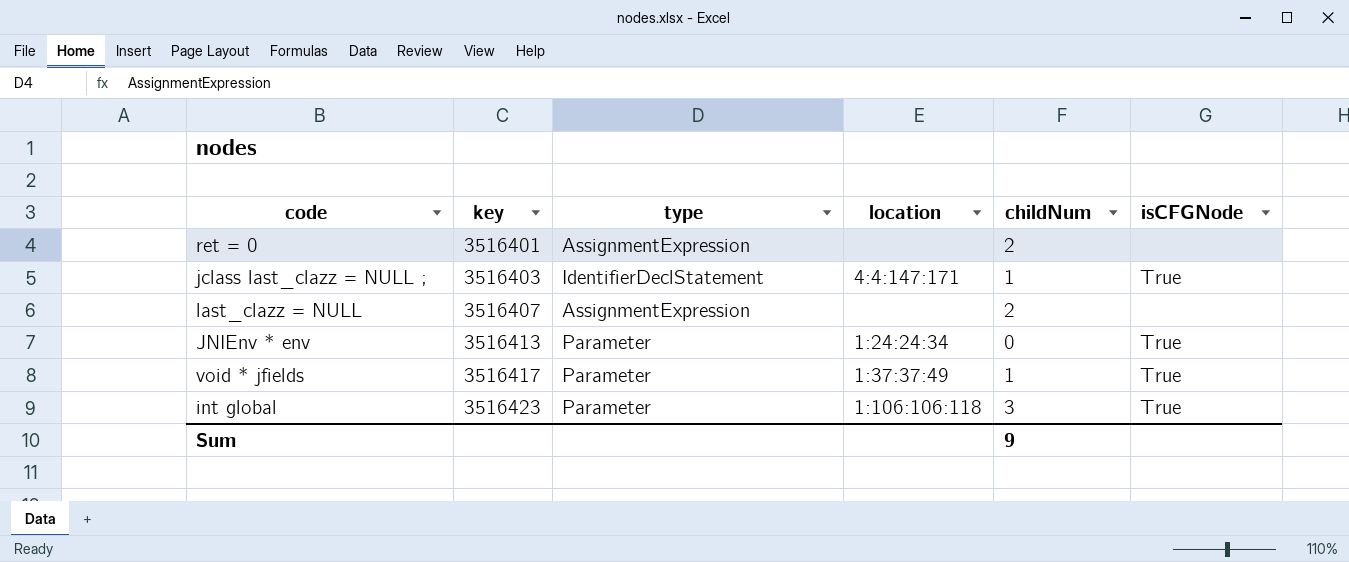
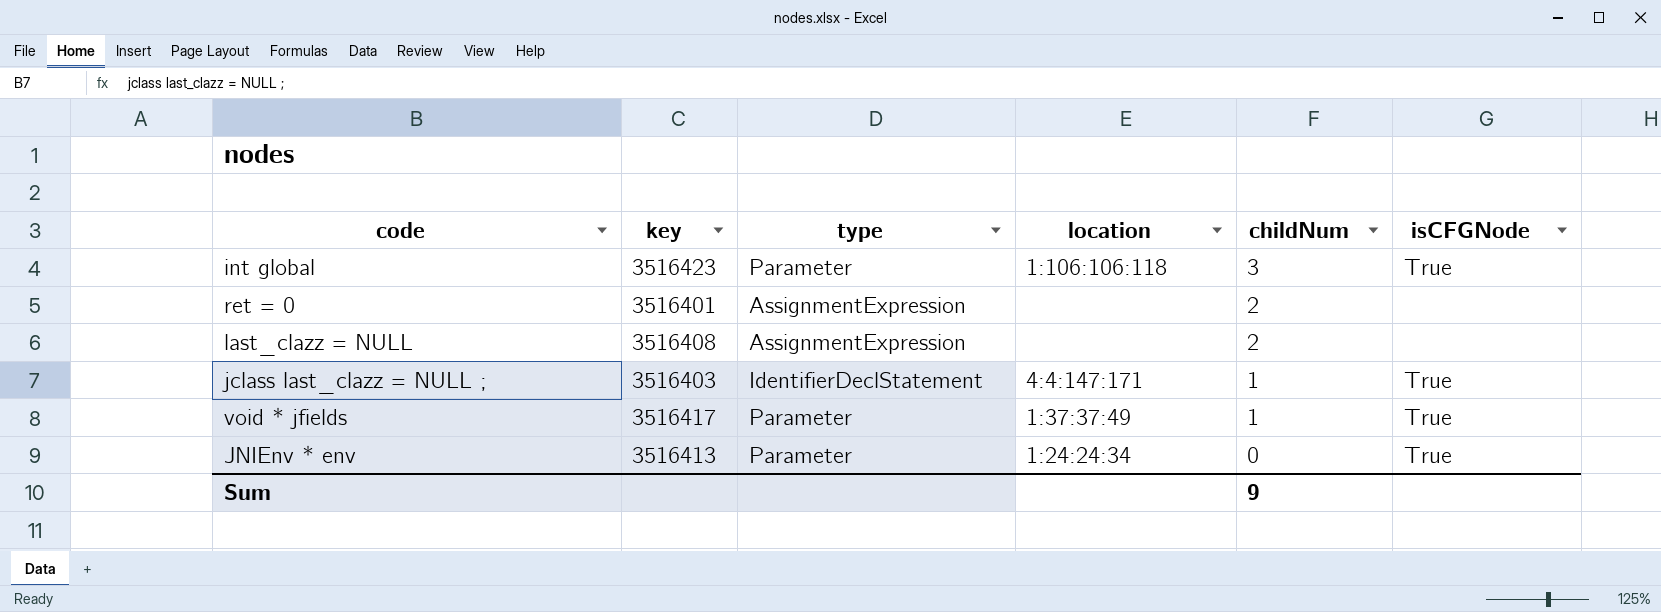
row order: key ascending -> childNum descending
last_clazz = NULL | key: 3516407 -> 3516408

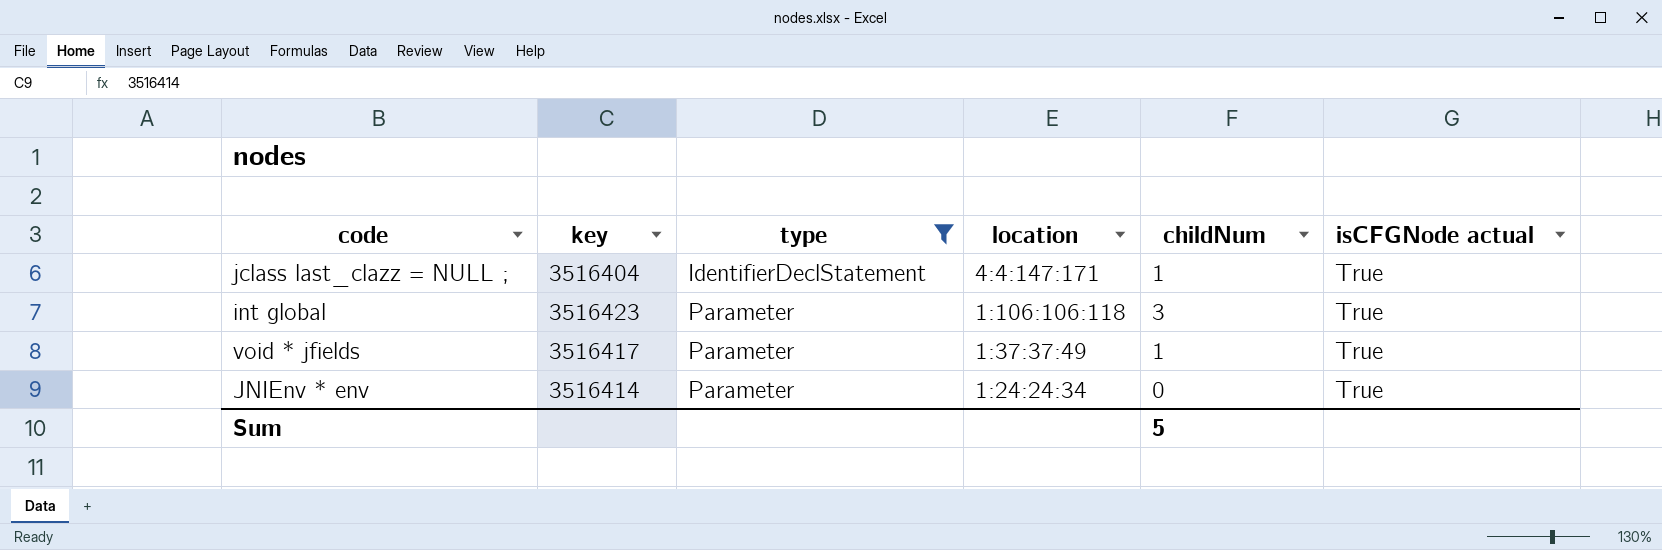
filter: none -> type != AssignmentExpression
row order: childNum descending -> type ascending
column name: isCFGNode -> isCFGNode actual
jclass last_clazz = NULL ; | key: 3516403 -> 3516404
JNIEnv * env | key: 3516413 -> 3516414
Sum | childNum: 9 -> 5

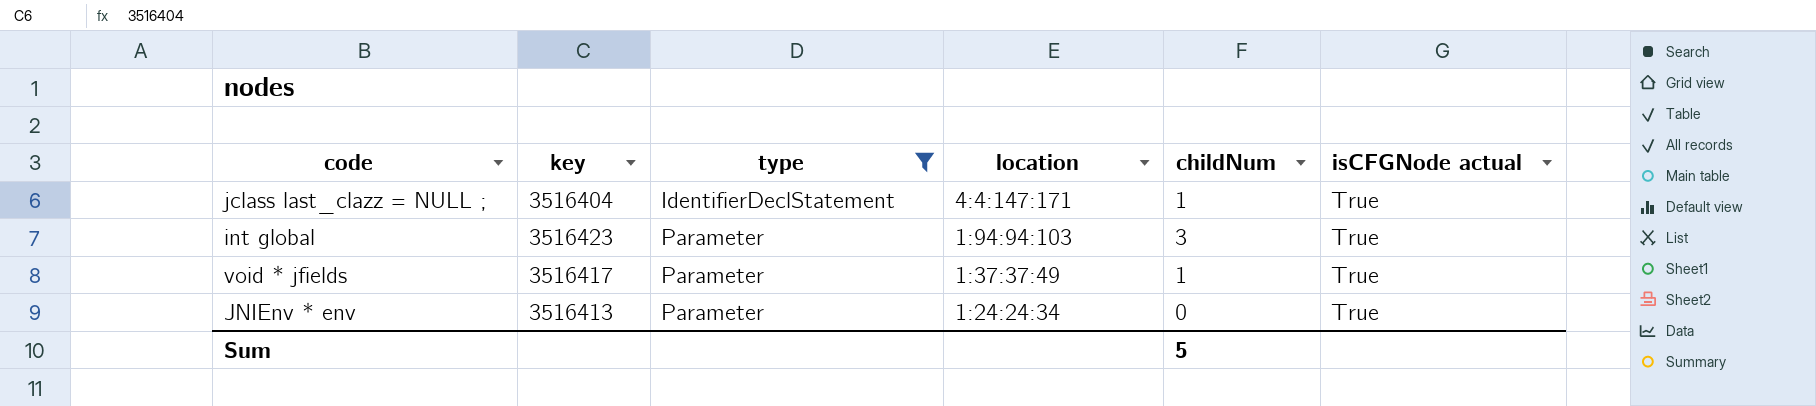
int global | location: 1:106:106:118 -> 1:94:94:103
JNIEnv * env | key: 3516414 -> 3516413

